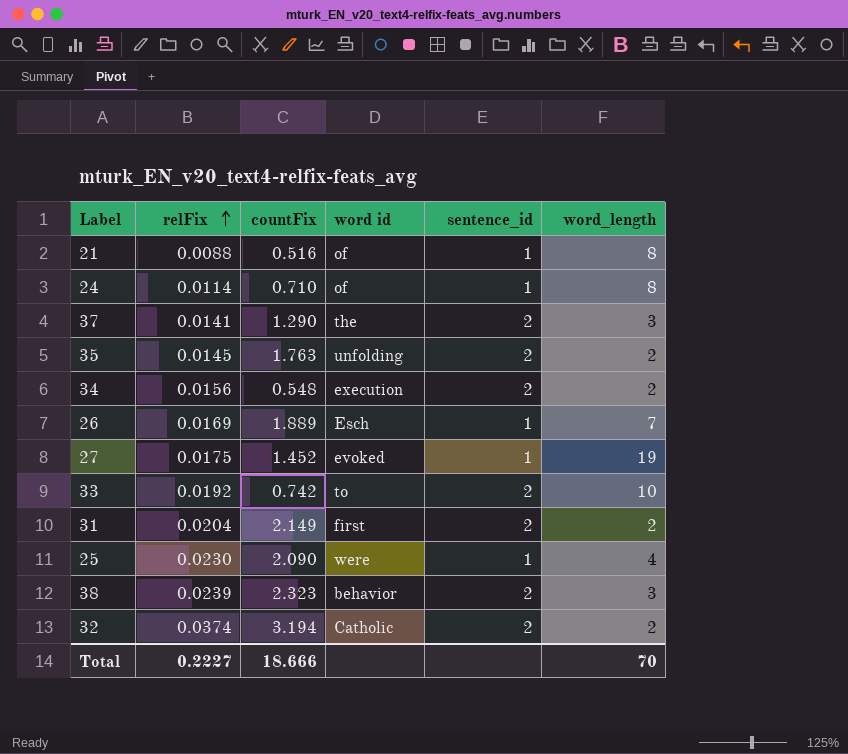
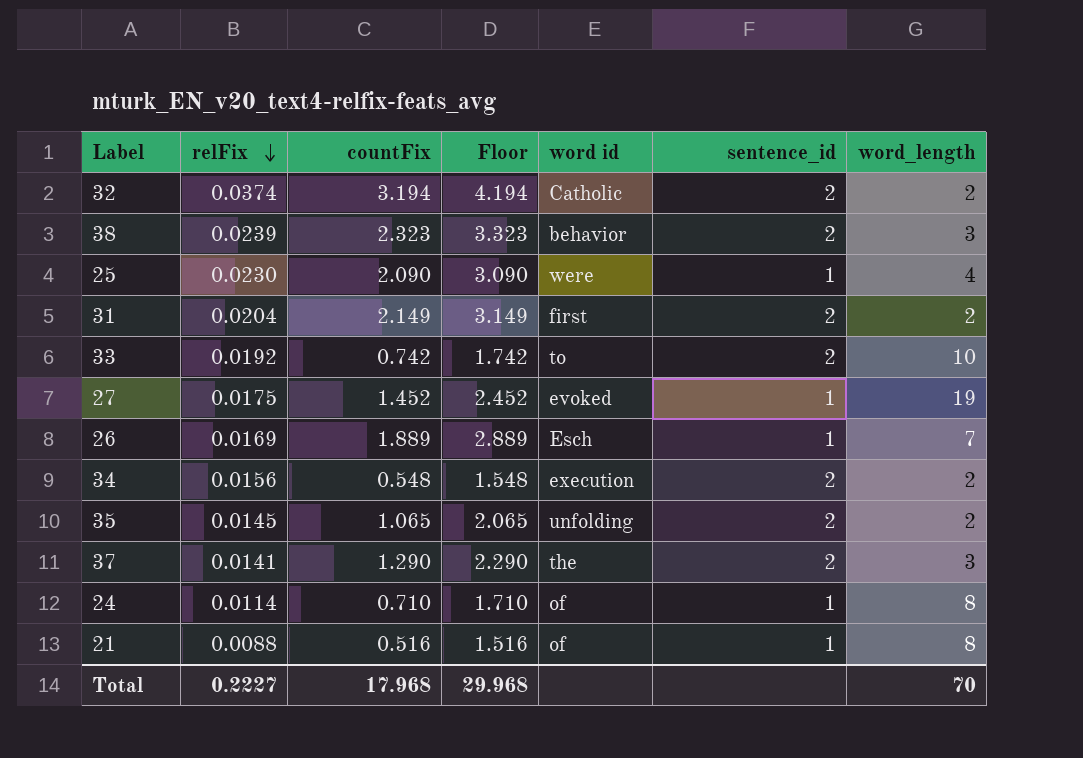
row order: relFix ascending -> relFix descending
column Floor | formula: none -> [countFix] + 1
35 | countFix: 1.763 -> 1.065
Total | countFix: 18.666 -> 17.968

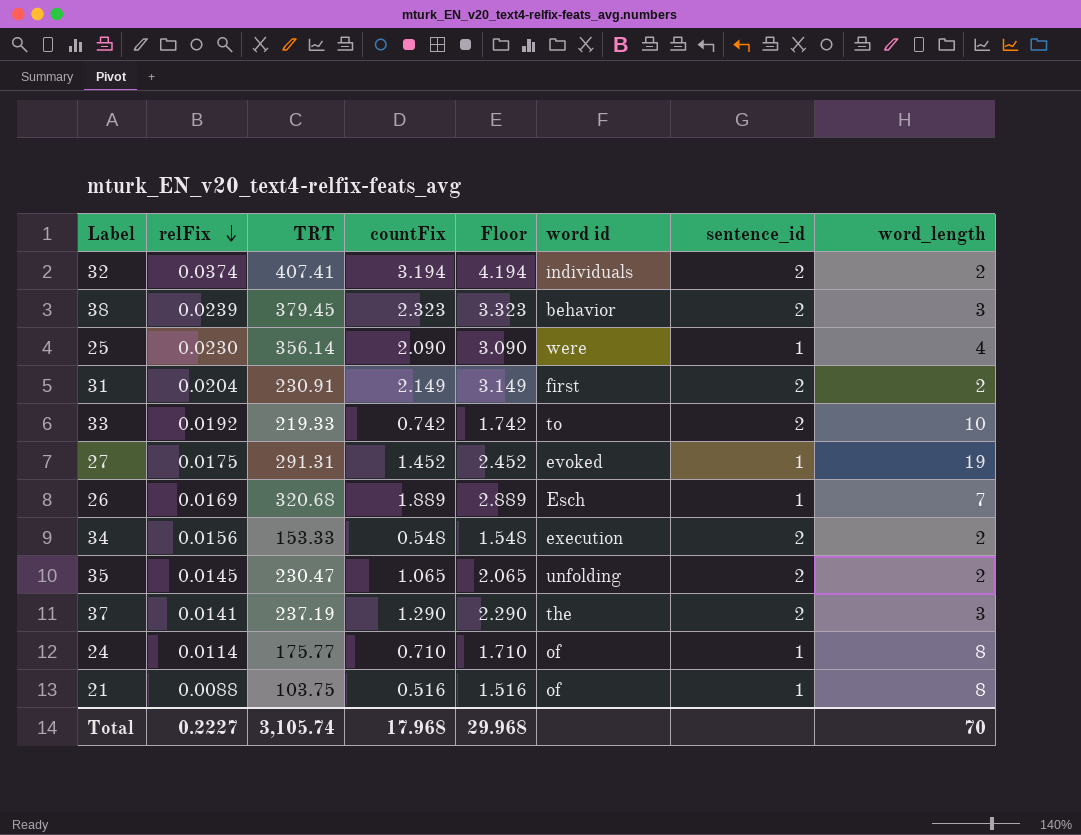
column TRT | position: none -> 3
32 | word id: Catholic -> individuals

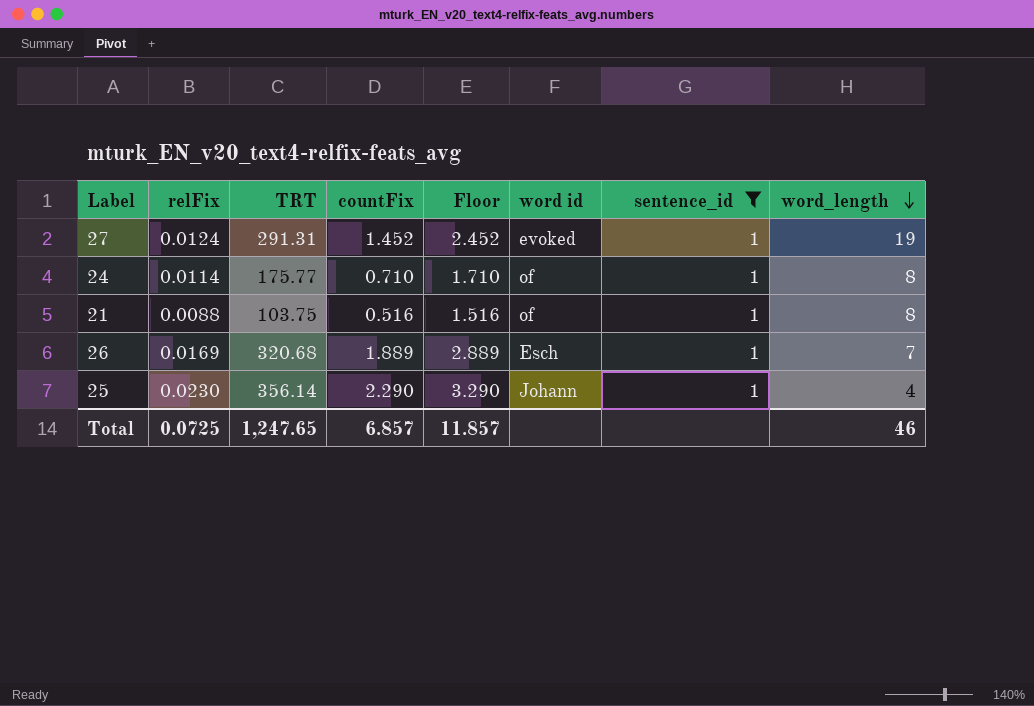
filter: none -> sentence_id = 1
row order: relFix descending -> word_length descending
27 | relFix: 0.0175 -> 0.0124
25 | countFix: 2.090 -> 2.290
25 | Floor: 3.090 -> 3.290
25 | word id: were -> Johann
Total | relFix: 0.2227 -> 0.0725
Total | TRT: 3,105.74 -> 1,247.65
Total | countFix: 17.968 -> 6.857
Total | Floor: 29.968 -> 11.857
Total | word_length: 70 -> 46

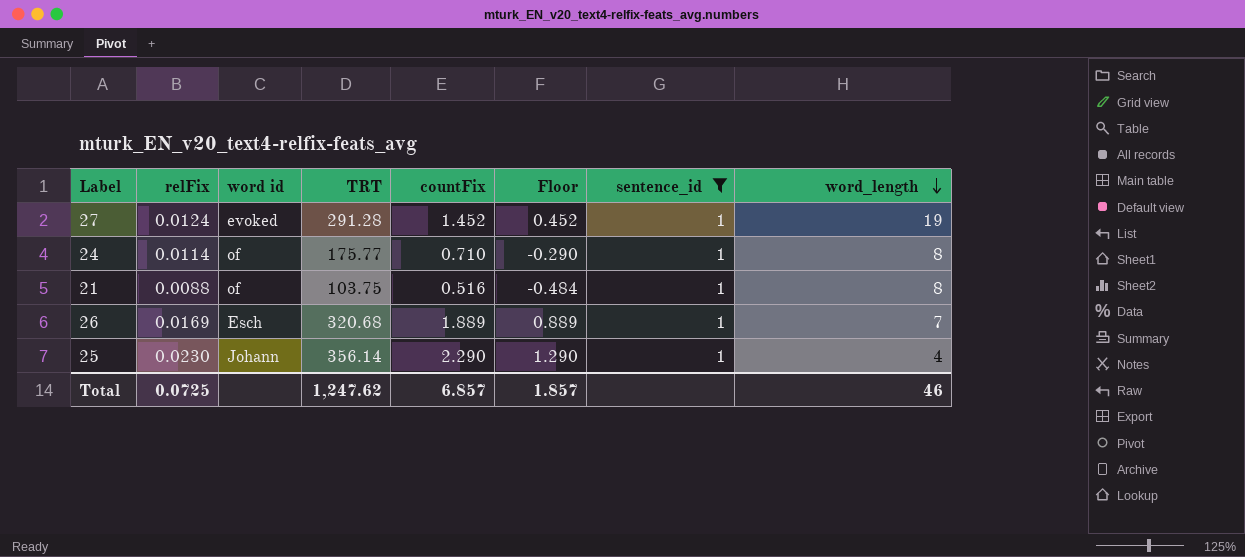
column word id | position: 6 -> 3
column Floor | formula: [countFix] + 1 -> [countFix] - 1
27 | TRT: 291.31 -> 291.28
Total | TRT: 1,247.65 -> 1,247.62
Total | Floor: 11.857 -> 1.857

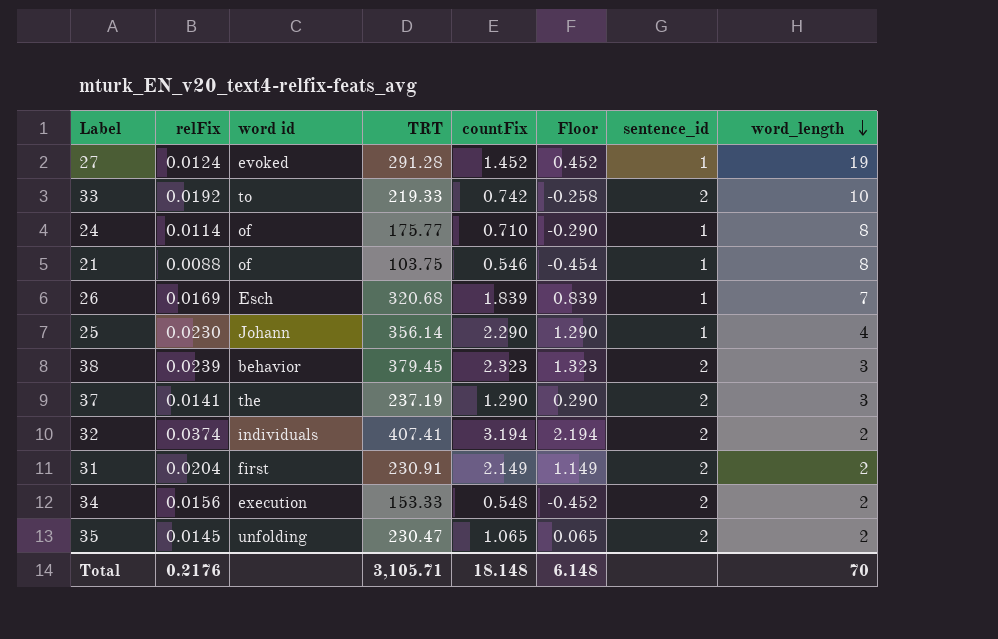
filter: sentence_id = 1 -> none
21 | countFix: 0.516 -> 0.546
21 | Floor: -0.484 -> -0.454
26 | countFix: 1.889 -> 1.839
26 | Floor: 0.889 -> 0.839
Total | relFix: 0.0725 -> 0.2176
Total | TRT: 1,247.62 -> 3,105.71
Total | countFix: 6.857 -> 18.148
Total | Floor: 1.857 -> 6.148
Total | word_length: 46 -> 70

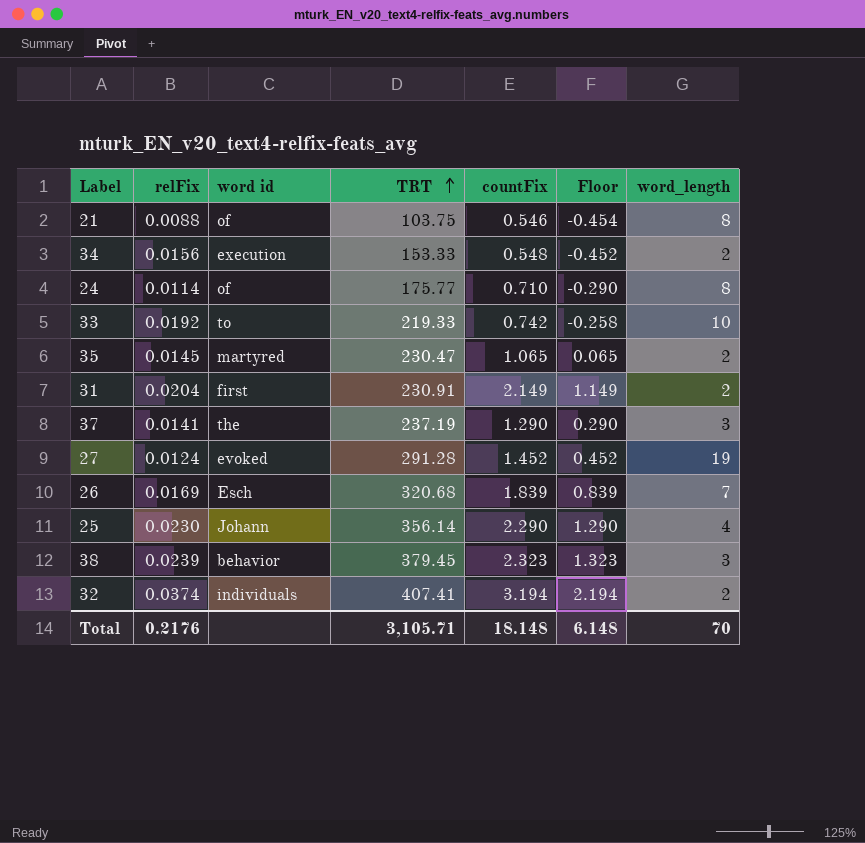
row order: word_length descending -> TRT ascending
column sentence_id | position: 7 -> none
35 | word id: unfolding -> martyred

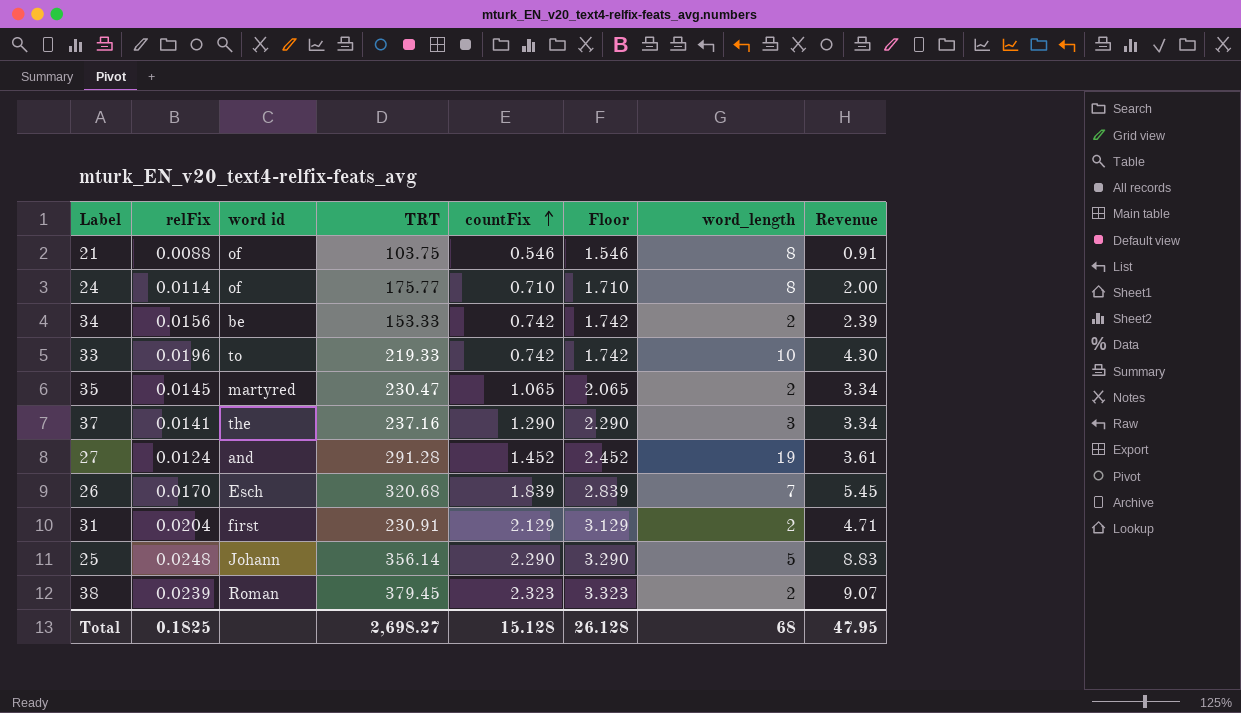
row order: TRT ascending -> countFix ascending
column Floor | formula: [countFix] - 1 -> [countFix] + 1
column Revenue | formula: none -> [relFix] * [TRT]
row 32: 0.0374 | individuals | 407.41 | 3.194 | 2.194 | 2 -> none
34 | word id: execution -> be
34 | countFix: 0.548 -> 0.742
33 | relFix: 0.0192 -> 0.0196
37 | TRT: 237.19 -> 237.16
27 | word id: evoked -> and
26 | relFix: 0.0169 -> 0.0170
31 | countFix: 2.149 -> 2.129
25 | relFix: 0.0230 -> 0.0248
25 | word_length: 4 -> 5
38 | word id: behavior -> Roman
38 | word_length: 3 -> 2
Total | relFix: 0.2176 -> 0.1825
Total | TRT: 3,105.71 -> 2,698.27
Total | countFix: 18.148 -> 15.128
Total | Floor: 6.148 -> 26.128
Total | word_length: 70 -> 68

